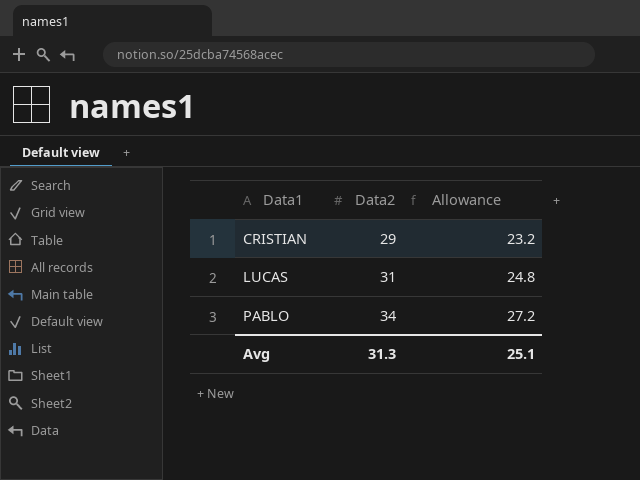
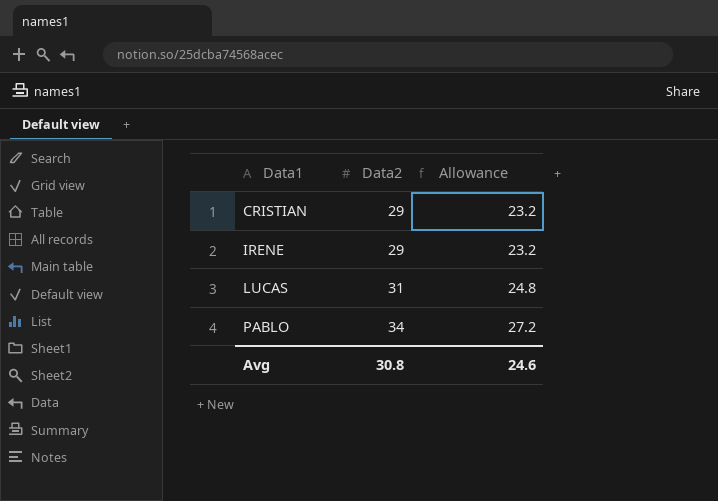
row IRENE: none -> 29 | 23.2
Avg | Data2: 31.3 -> 30.8
Avg | Allowance: 25.1 -> 24.6

